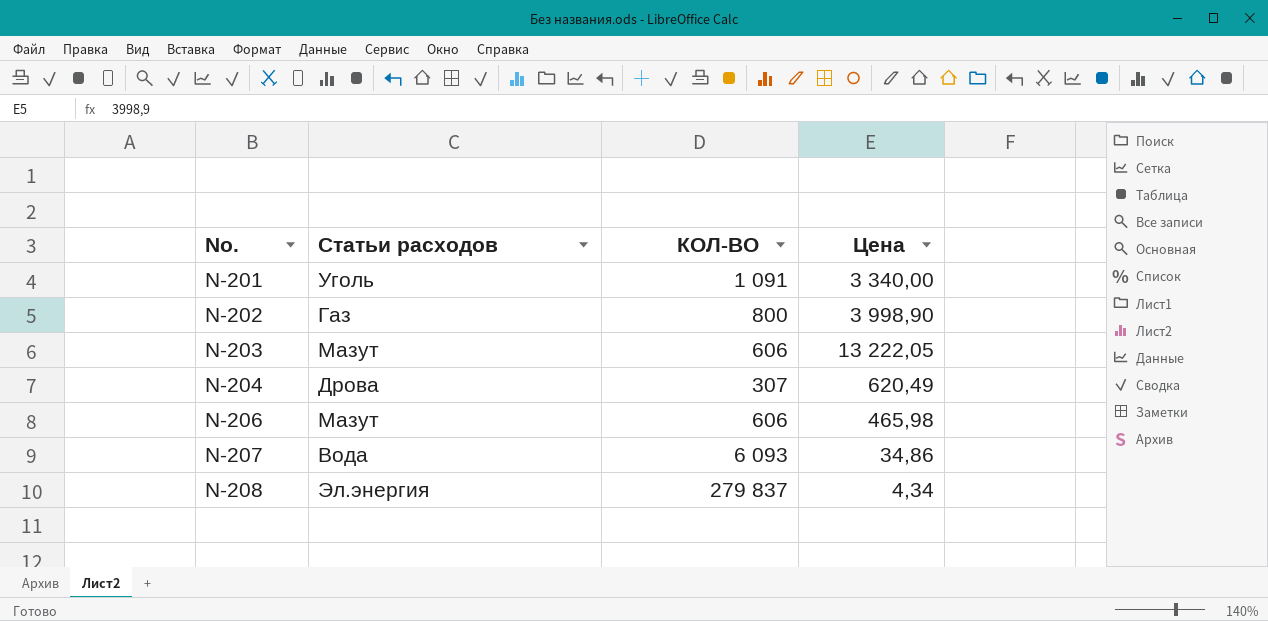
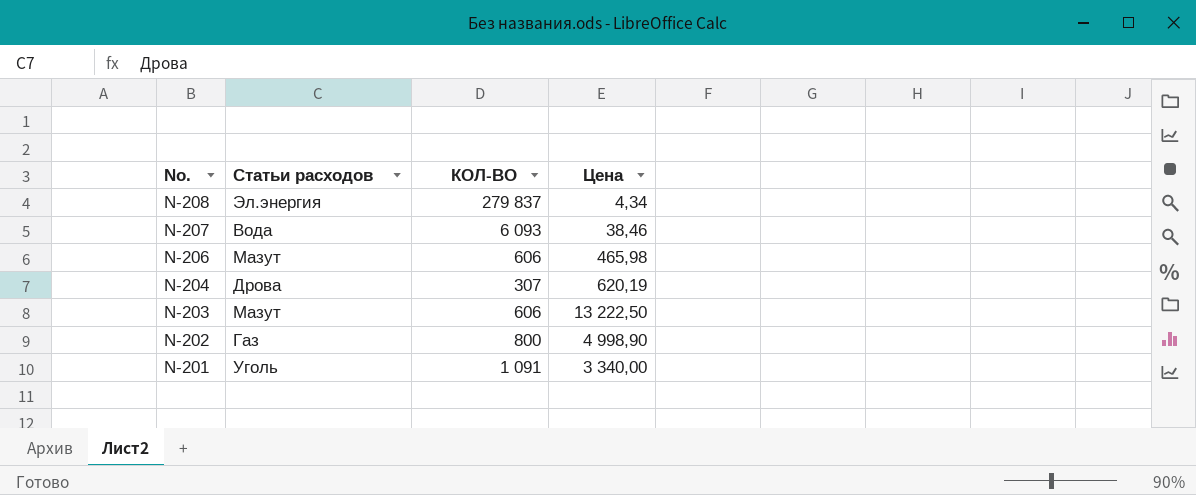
row order: No. ascending -> No. descending
N-207 | Цена: 34,86 -> 38,46
N-204 | Цена: 620,49 -> 620,19
N-203 | Цена: 13 222,05 -> 13 222,50
N-202 | Цена: 3 998,90 -> 4 998,90

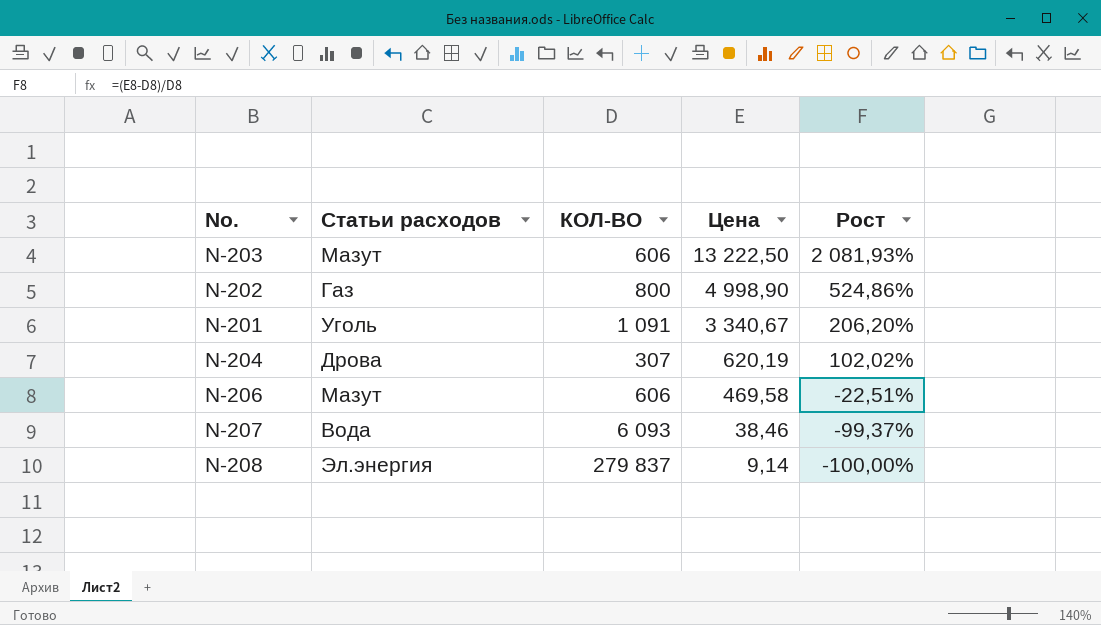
row order: No. descending -> Цена descending
column Рост | formula: none -> ([Цена] - [КОЛ-ВО]) / [КОЛ-ВО]
N-201 | Цена: 3 340,00 -> 3 340,67
N-206 | Цена: 465,98 -> 469,58
N-208 | Цена: 4,34 -> 9,14

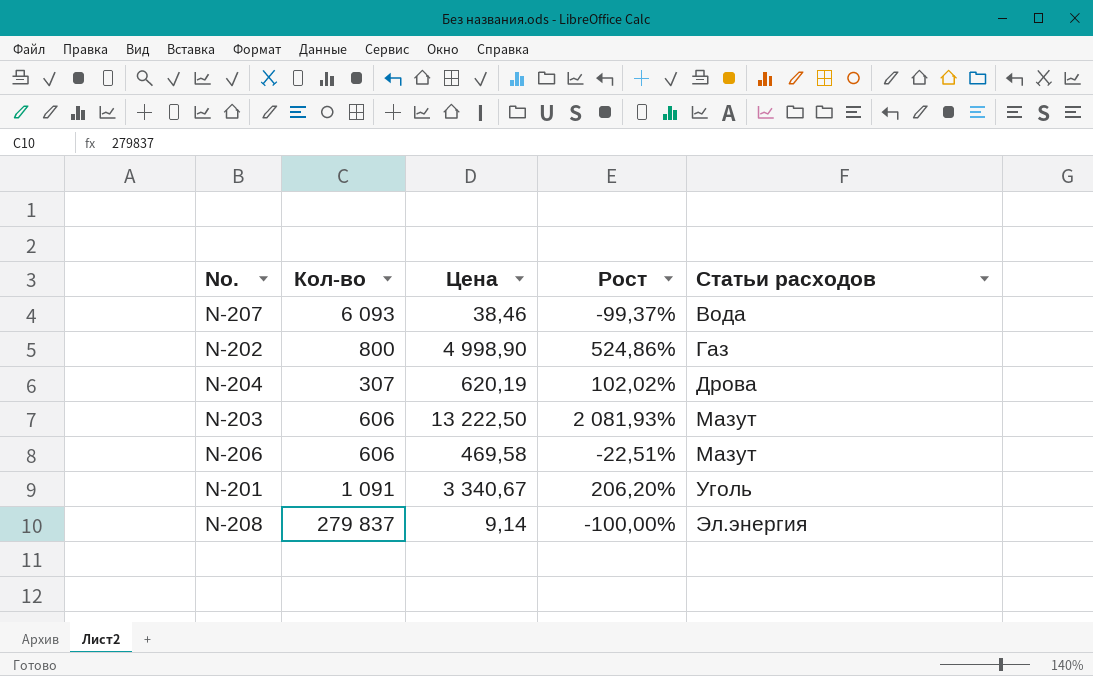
row order: Цена descending -> Статьи расходов ascending
column name: КОЛ-ВО -> Кол-во
column Статьи расходов | position: 2 -> 5

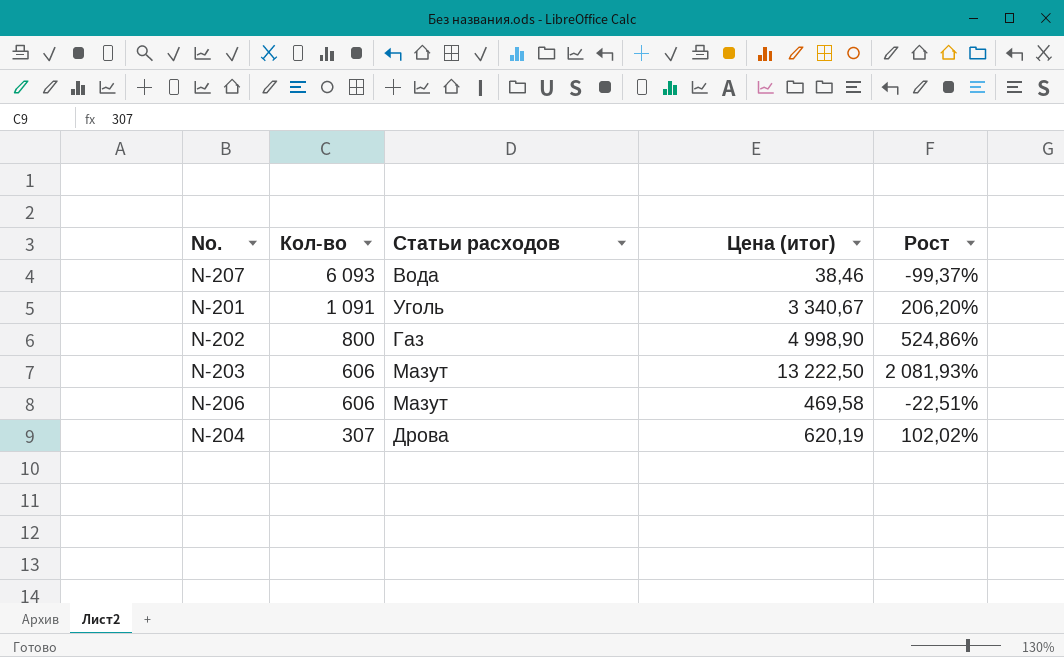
row order: Статьи расходов ascending -> Кол-во descending
column Статьи расходов | position: 5 -> 3
column name: Цена -> Цена (итог)
row N-208: 279 837 | 9,14 | -100,00% | Эл.энергия -> none

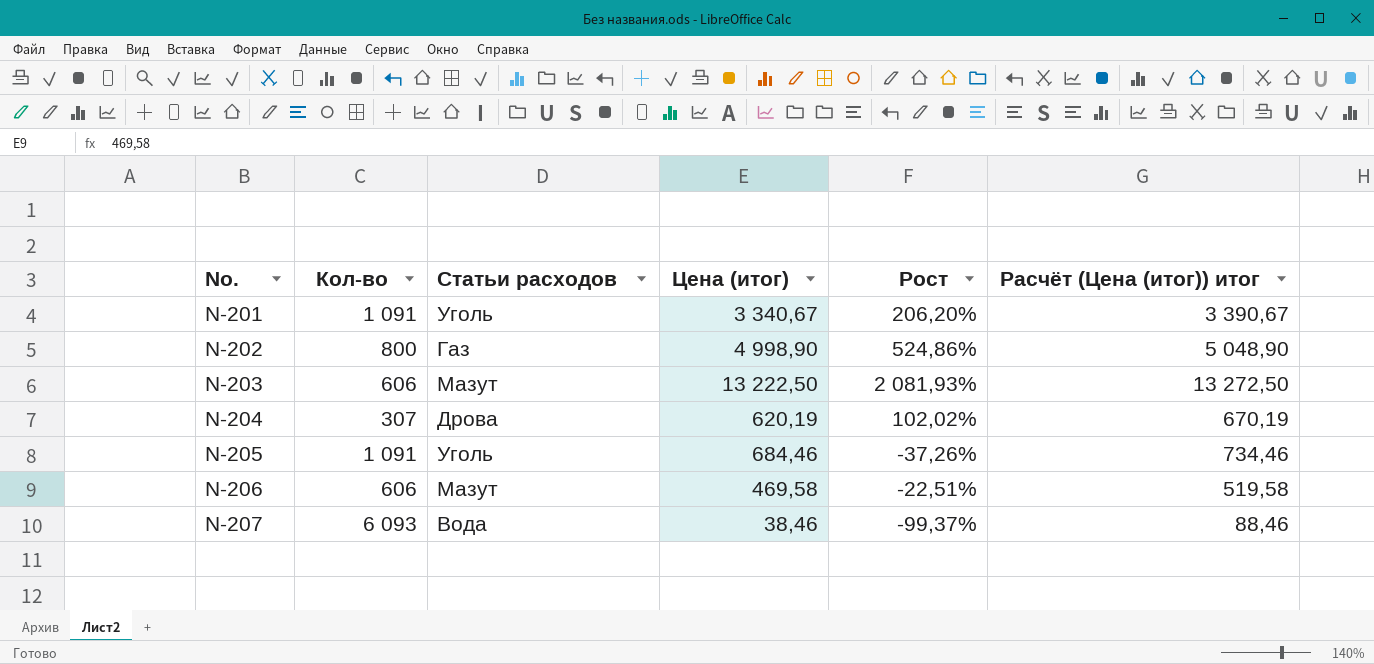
row order: Кол-во descending -> No. ascending
column Расчёт (Цена (итог)) итог | formula: none -> [Цена (итог)] + 50
row N-205: none -> 1 091 | Уголь | 684,46 | -37,26% | 734,46

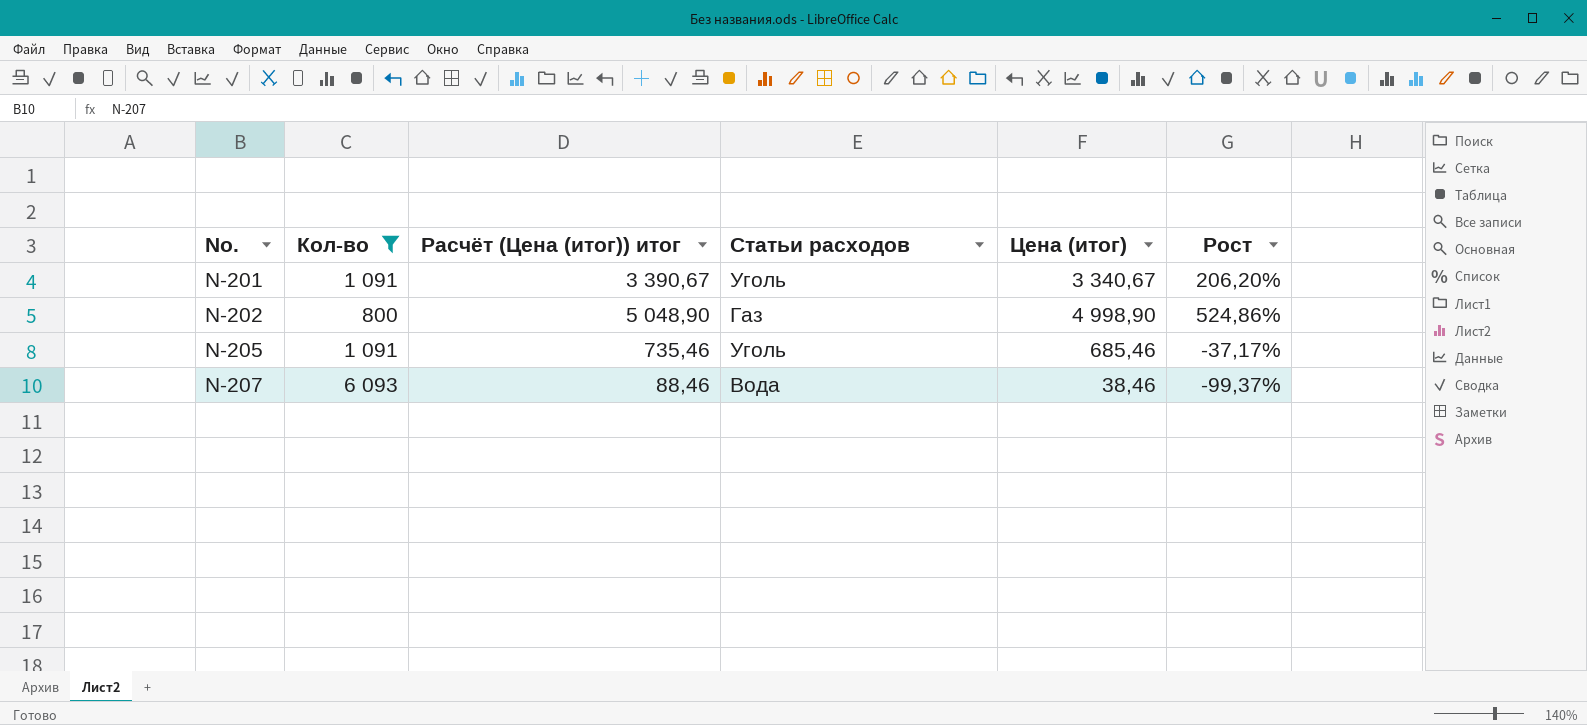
filter: none -> Кол-во >= 800
column Расчёт (Цена (итог)) итог | position: 6 -> 3
N-205 | Расчёт (Цена (итог)) итог: 734,46 -> 735,46
N-205 | Цена (итог): 684,46 -> 685,46
N-205 | Рост: -37,26% -> -37,17%

